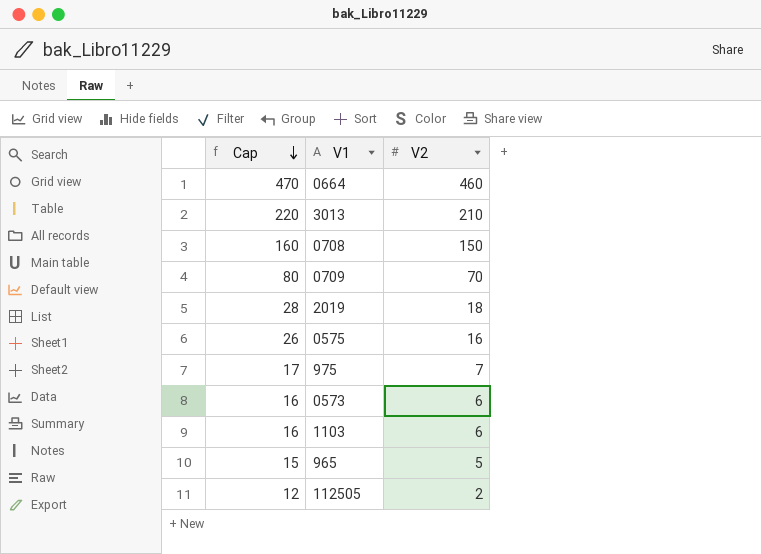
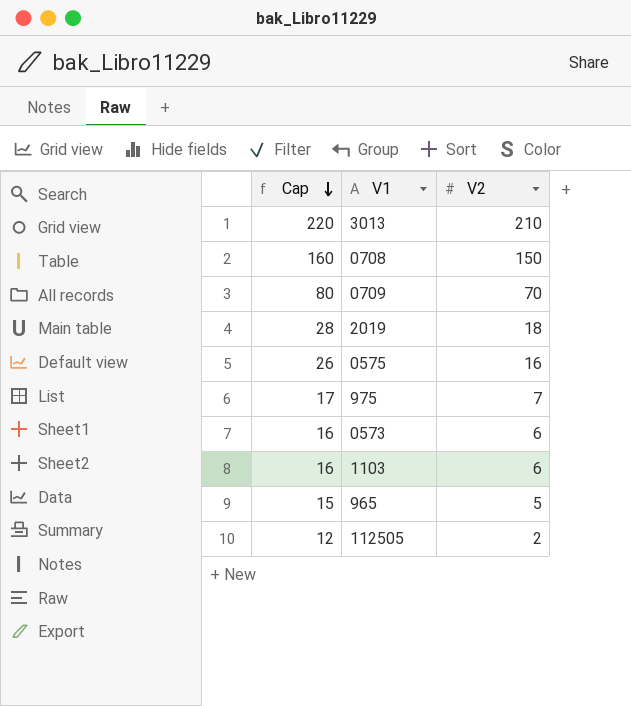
row 0664: 470 | 460 -> none

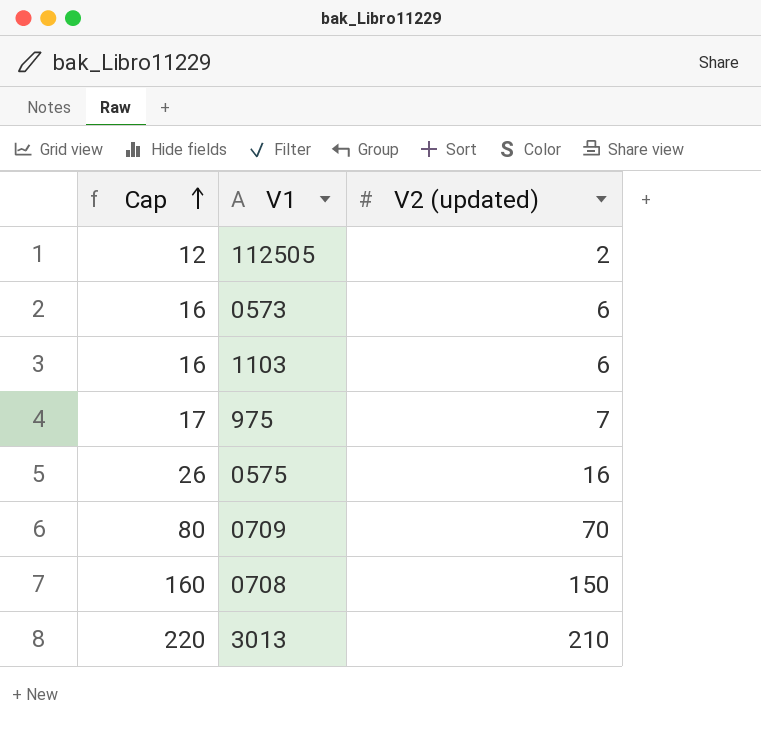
row order: Cap descending -> Cap ascending
column name: V2 -> V2 (updated)
row 2019: 28 | 18 -> none
row 965: 15 | 5 -> none

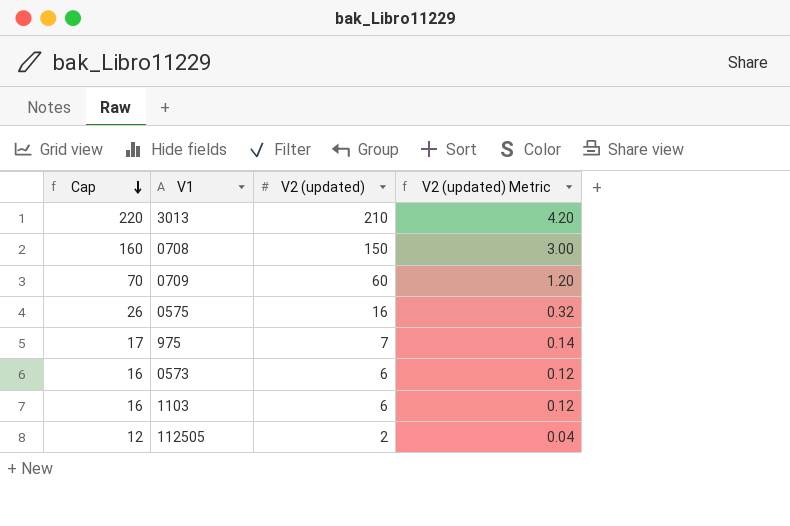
row order: Cap ascending -> Cap descending
column V2 (updated) Metric | formula: none -> [V2 (updated)] * 0.02
0709 | Cap: 80 -> 70
0709 | V2 (updated): 70 -> 60

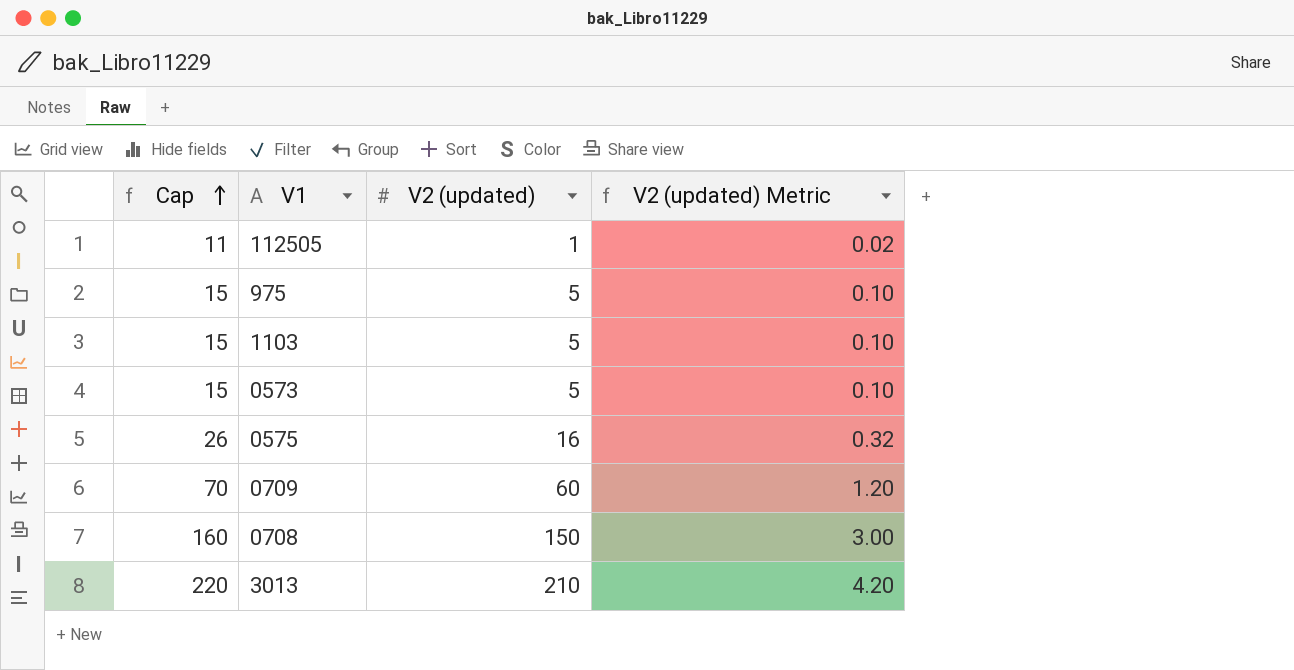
row order: Cap descending -> Cap ascending
112505 | Cap: 12 -> 11
112505 | V2 (updated): 2 -> 1
112505 | V2 (updated) Metric: 0.04 -> 0.02
975 | Cap: 17 -> 15
975 | V2 (updated): 7 -> 5
975 | V2 (updated) Metric: 0.14 -> 0.10
1103 | Cap: 16 -> 15
1103 | V2 (updated): 6 -> 5
1103 | V2 (updated) Metric: 0.12 -> 0.10
0573 | Cap: 16 -> 15
0573 | V2 (updated): 6 -> 5
0573 | V2 (updated) Metric: 0.12 -> 0.10

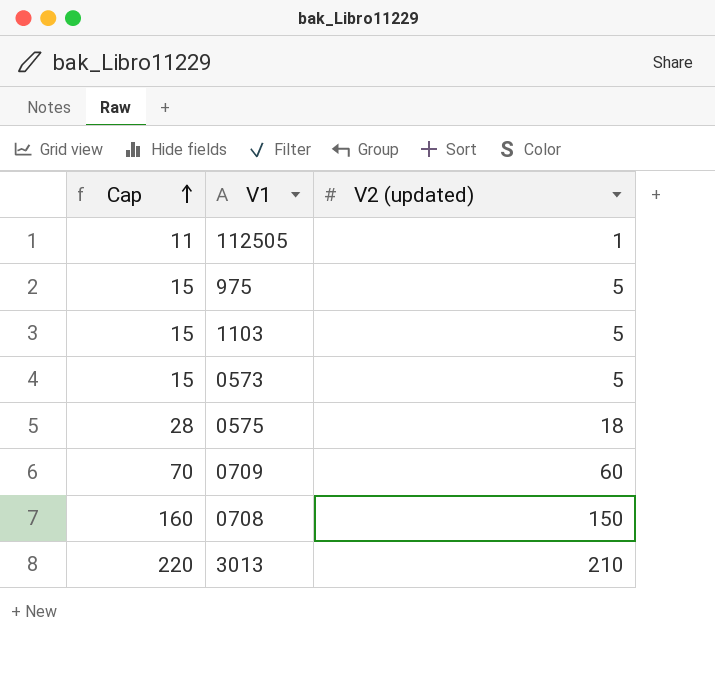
column V2 (updated) Metric | formula: [V2 (updated)] * 0.02 -> none
0575 | Cap: 26 -> 28
0575 | V2 (updated): 16 -> 18

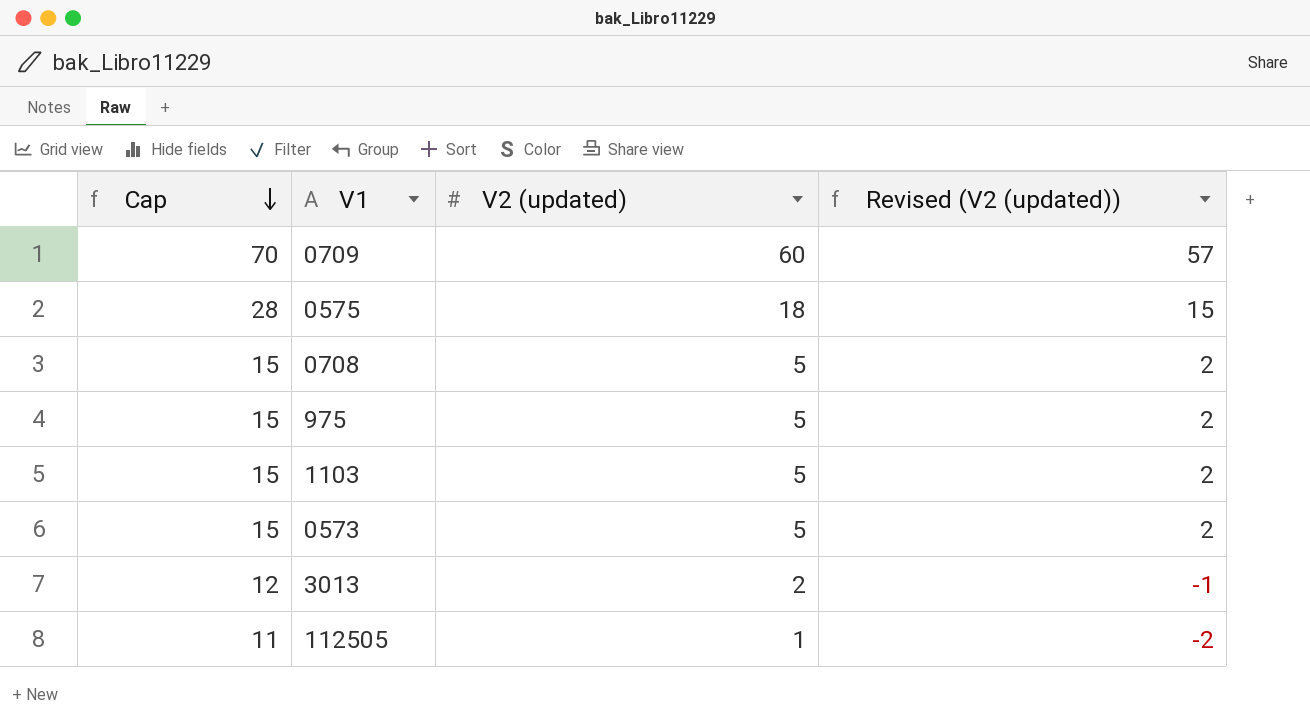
row order: Cap ascending -> Cap descending
column Revised (V2 (updated)) | formula: none -> [V2 (updated)] - 3
0708 | Cap: 160 -> 15
0708 | V2 (updated): 150 -> 5
3013 | Cap: 220 -> 12
3013 | V2 (updated): 210 -> 2

